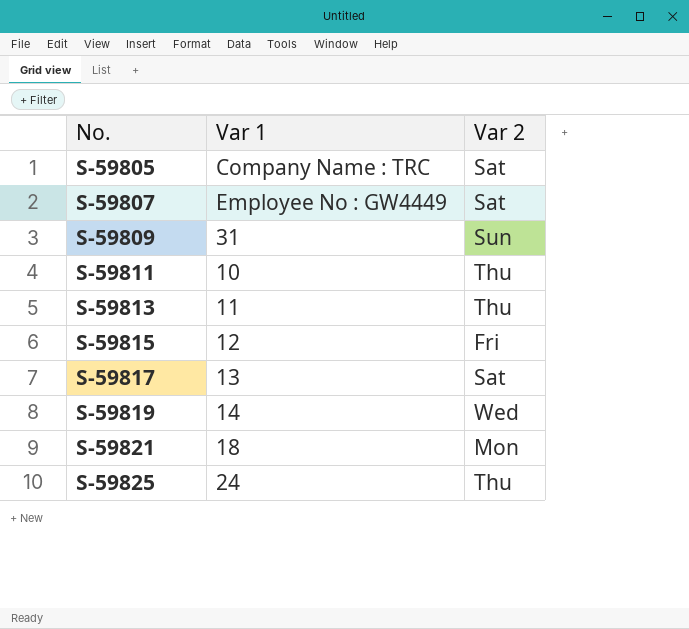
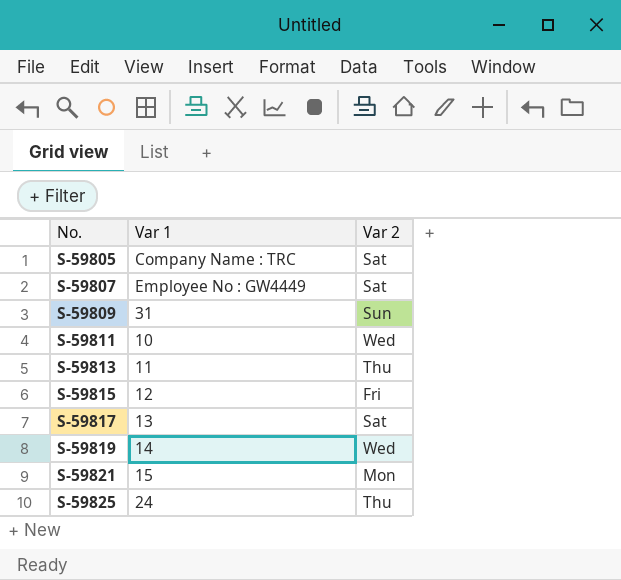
S-59811 | Var 2: Thu -> Wed
S-59821 | Var 1: 18 -> 15

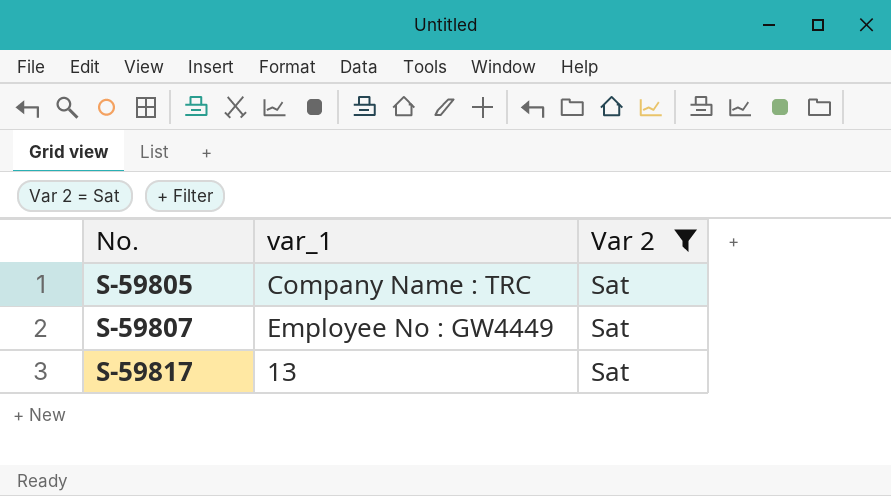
filter: none -> Var 2 = Sat
column name: Var 1 -> var_1

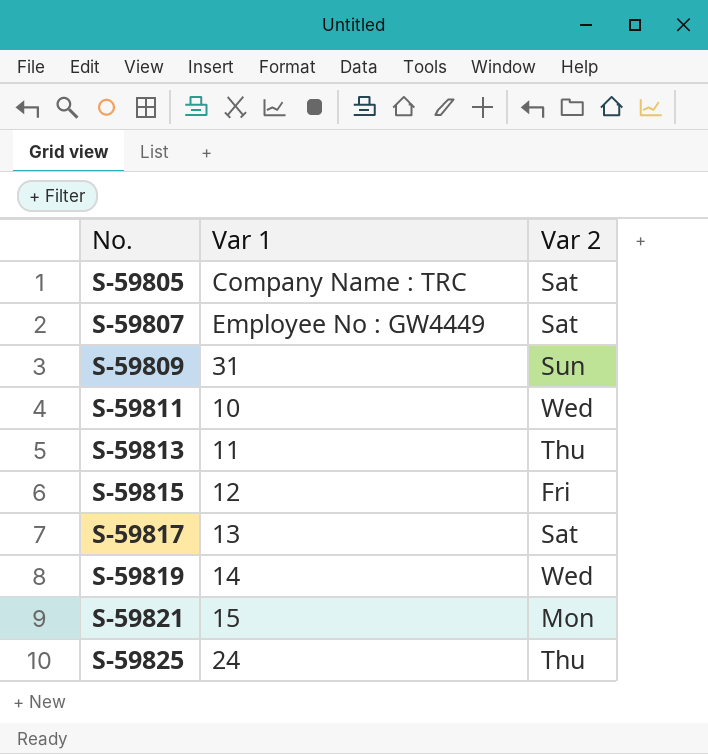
filter: Var 2 = Sat -> none
column name: var_1 -> Var 1

